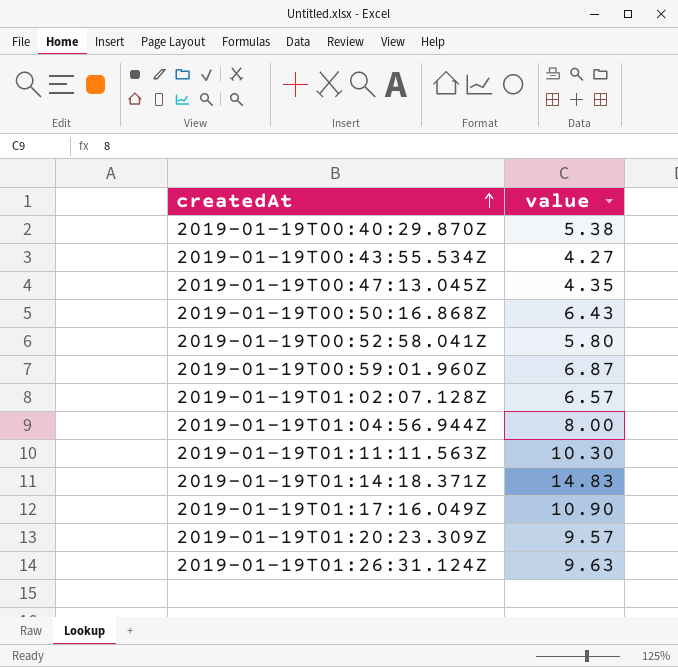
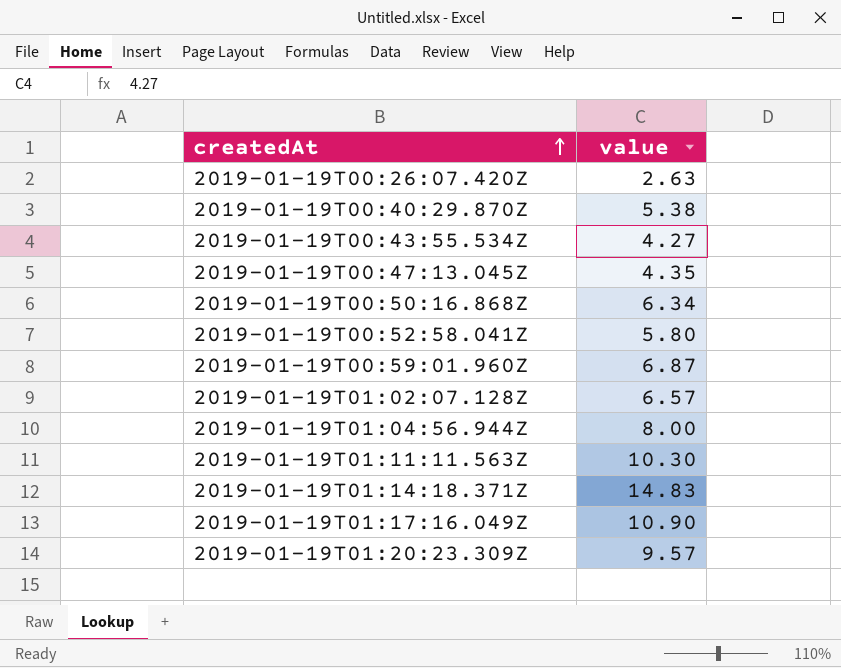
row 2019-01-19T01:26:31.124Z: 9.63 -> none
row 2019-01-19T00:26:07.420Z: none -> 2.63
2019-01-19T00:50:16.868Z | value: 6.43 -> 6.34

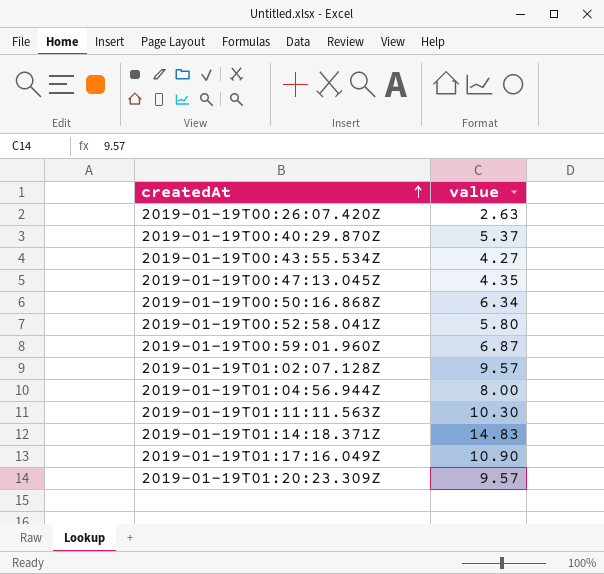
2019-01-19T00:40:29.870Z | value: 5.38 -> 5.37
2019-01-19T01:02:07.128Z | value: 6.57 -> 9.57

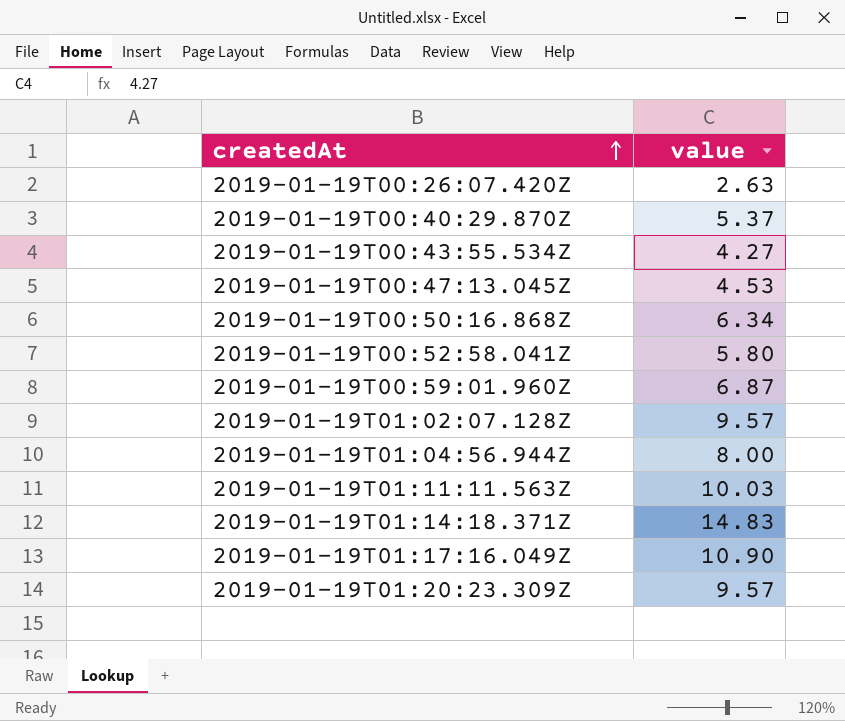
2019-01-19T00:47:13.045Z | value: 4.35 -> 4.53
2019-01-19T01:11:11.563Z | value: 10.30 -> 10.03

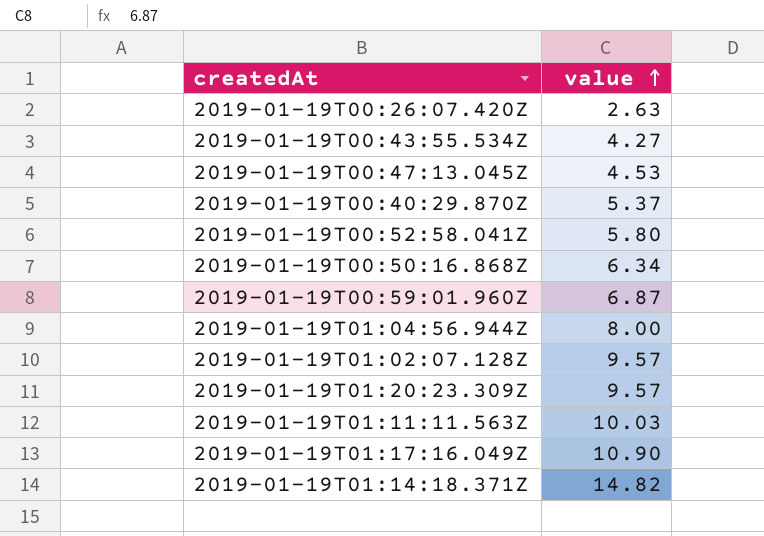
row order: createdAt ascending -> value ascending
2019-01-19T01:14:18.371Z | value: 14.83 -> 14.82

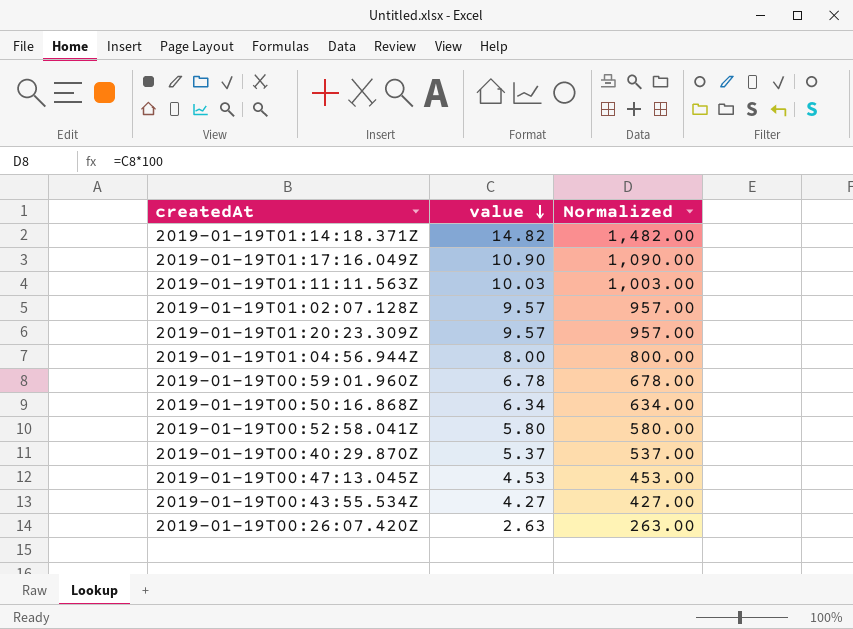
row order: value ascending -> value descending
column Normalized | formula: none -> [value] * 100
2019-01-19T00:59:01.960Z | value: 6.87 -> 6.78

